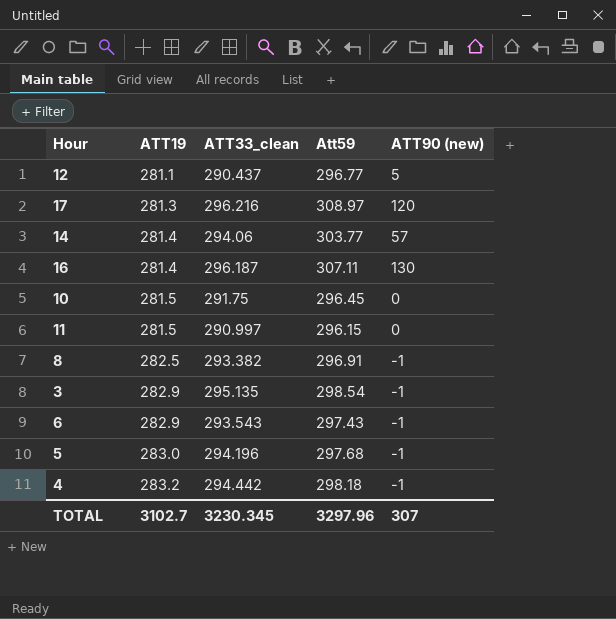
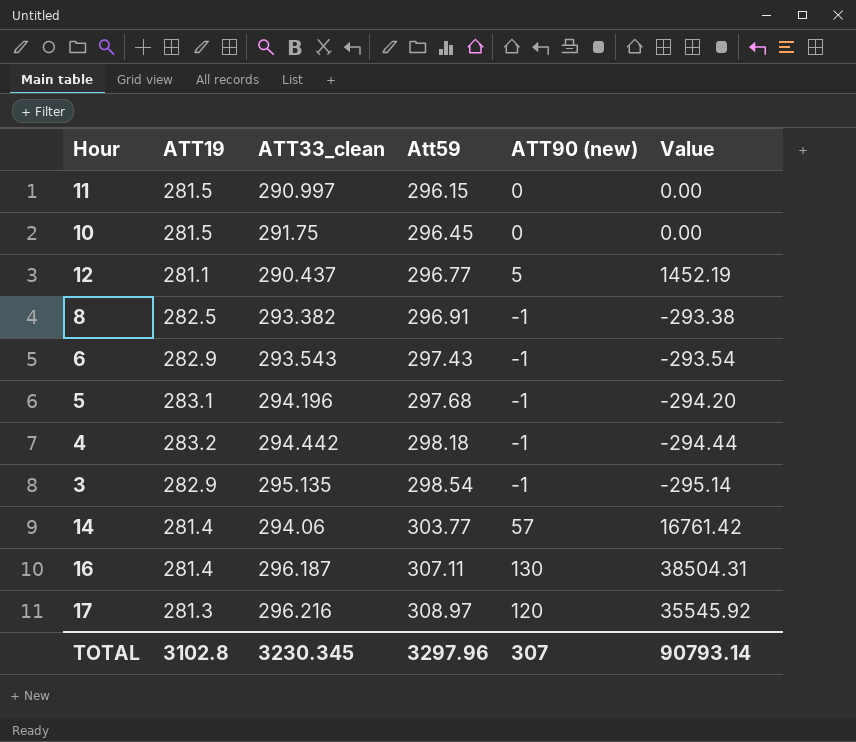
row order: ATT19 ascending -> Att59 ascending
column Value | formula: none -> [ATT33_clean] * [ATT90 (new)]
5 | ATT19: 283.0 -> 283.1
TOTAL | ATT19: 3102.7 -> 3102.8

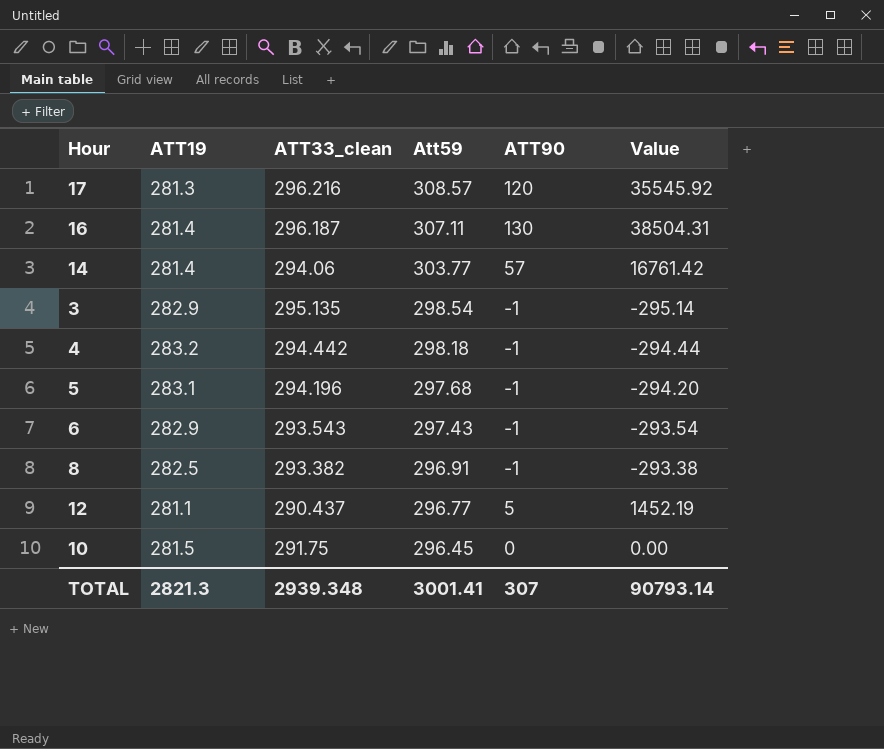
row order: Att59 ascending -> Att59 descending
column name: ATT90 (new) -> ATT90
row 11: 281.5 | 290.997 | 296.15 | 0 | 0.00 -> none
17 | Att59: 308.97 -> 308.57
TOTAL | ATT19: 3102.8 -> 2821.3
TOTAL | ATT33_clean: 3230.345 -> 2939.348
TOTAL | Att59: 3297.96 -> 3001.41

